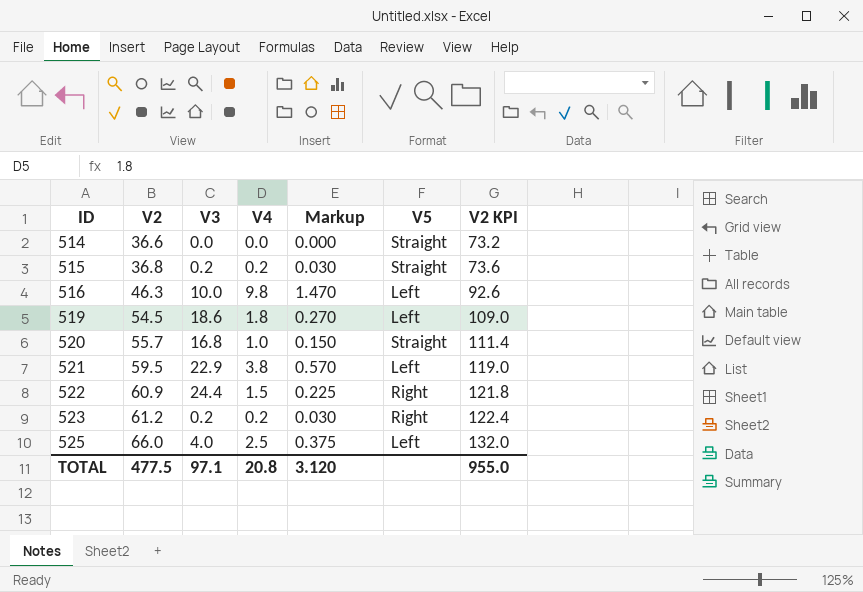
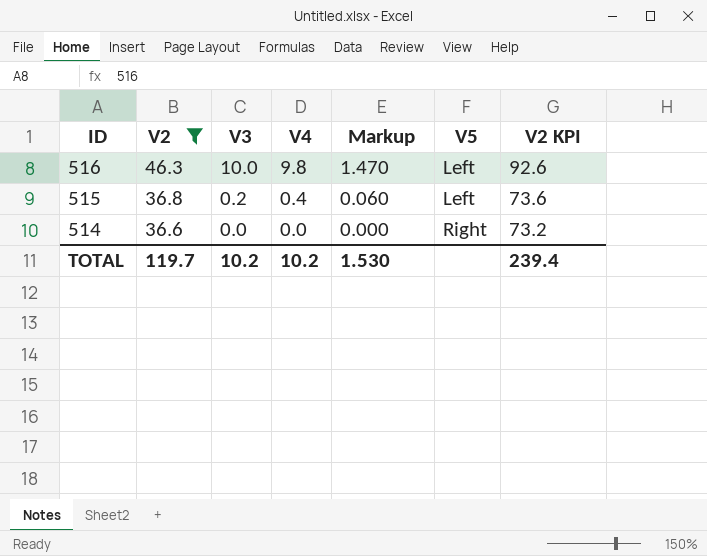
filter: none -> V2 <= 46.3
row order: ID ascending -> ID descending
515 | V4: 0.2 -> 0.4
515 | Markup: 0.030 -> 0.060
515 | V5: Straight -> Left
514 | V5: Straight -> Right
TOTAL | V2: 477.5 -> 119.7
TOTAL | V3: 97.1 -> 10.2
TOTAL | V4: 20.8 -> 10.2
TOTAL | Markup: 3.120 -> 1.530
TOTAL | V2 KPI: 955.0 -> 239.4

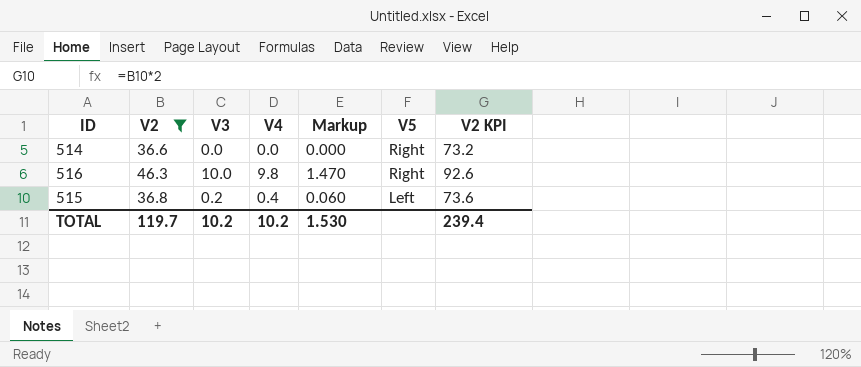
row order: ID descending -> V5 descending
516 | V5: Left -> Right

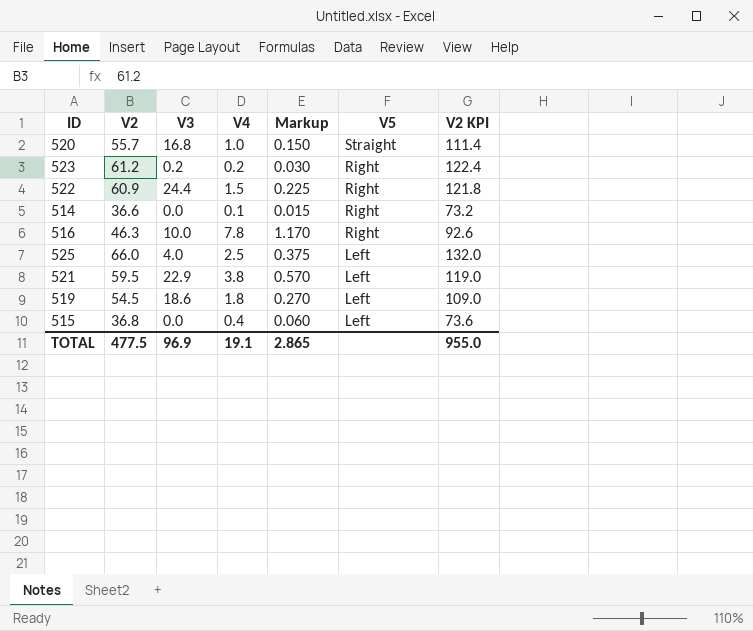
filter: V2 <= 46.3 -> none
514 | V4: 0.0 -> 0.1
514 | Markup: 0.000 -> 0.015
516 | V4: 9.8 -> 7.8
516 | Markup: 1.470 -> 1.170
515 | V3: 0.2 -> 0.0
TOTAL | V2: 119.7 -> 477.5
TOTAL | V3: 10.2 -> 96.9
TOTAL | V4: 10.2 -> 19.1
TOTAL | Markup: 1.530 -> 2.865
TOTAL | V2 KPI: 239.4 -> 955.0

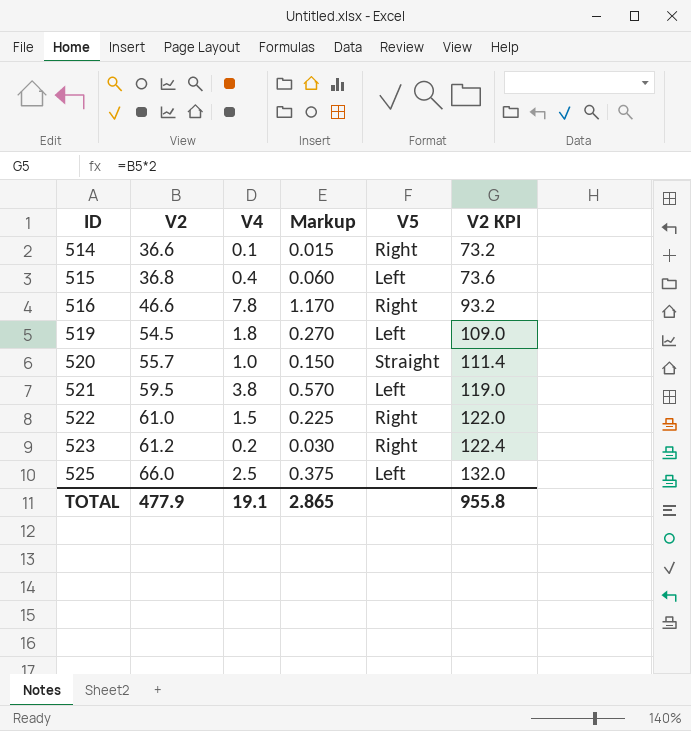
row order: V5 descending -> ID ascending
column V3 | position: 3 -> none
516 | V2: 46.3 -> 46.6
516 | V2 KPI: 92.6 -> 93.2
522 | V2: 60.9 -> 61.0
522 | V2 KPI: 121.8 -> 122.0
TOTAL | V2: 477.5 -> 477.9
TOTAL | V2 KPI: 955.0 -> 955.8

